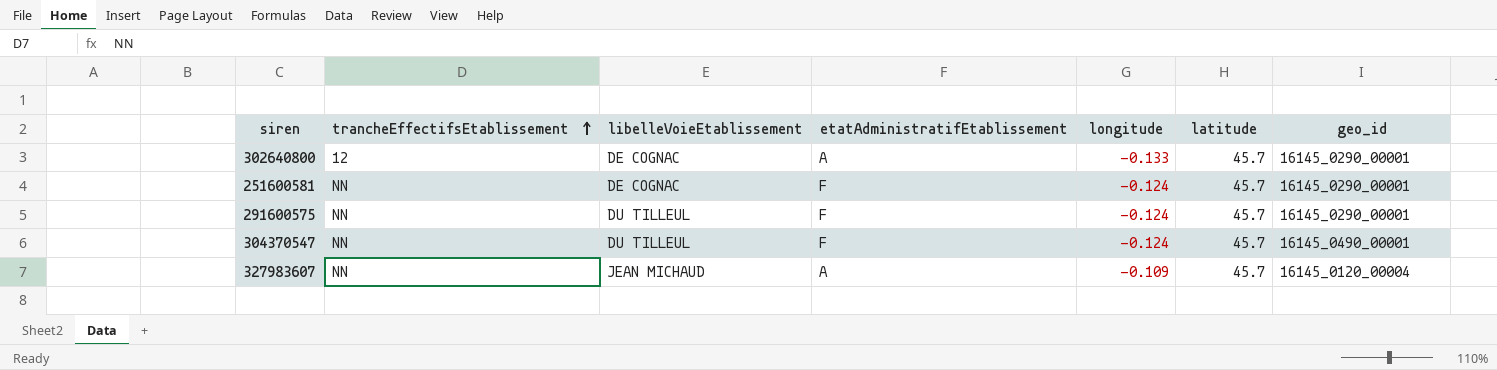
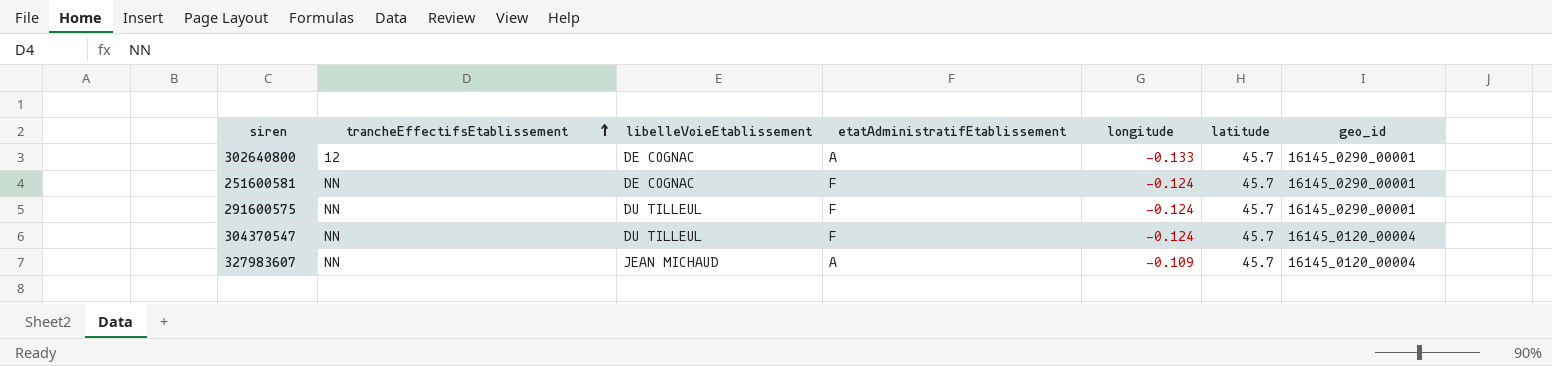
304370547 | geo_id: 16145_0490_00001 -> 16145_0120_00004

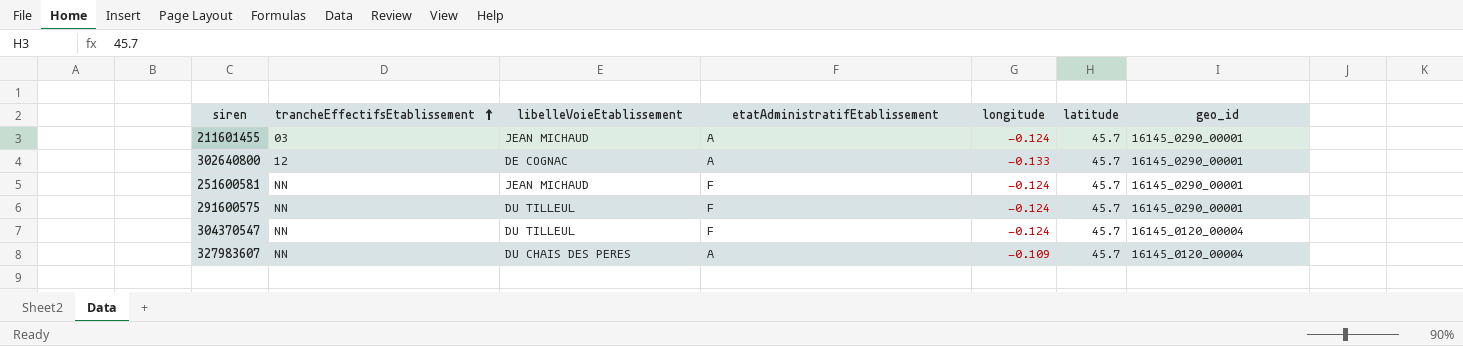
row 211601455: none -> 03 | JEAN MICHAUD | A | -0.124 | 45.7 | 16145_0290_00001
251600581 | libelleVoieEtablissement: DE COGNAC -> JEAN MICHAUD
327983607 | libelleVoieEtablissement: JEAN MICHAUD -> DU CHAIS DES PERES

